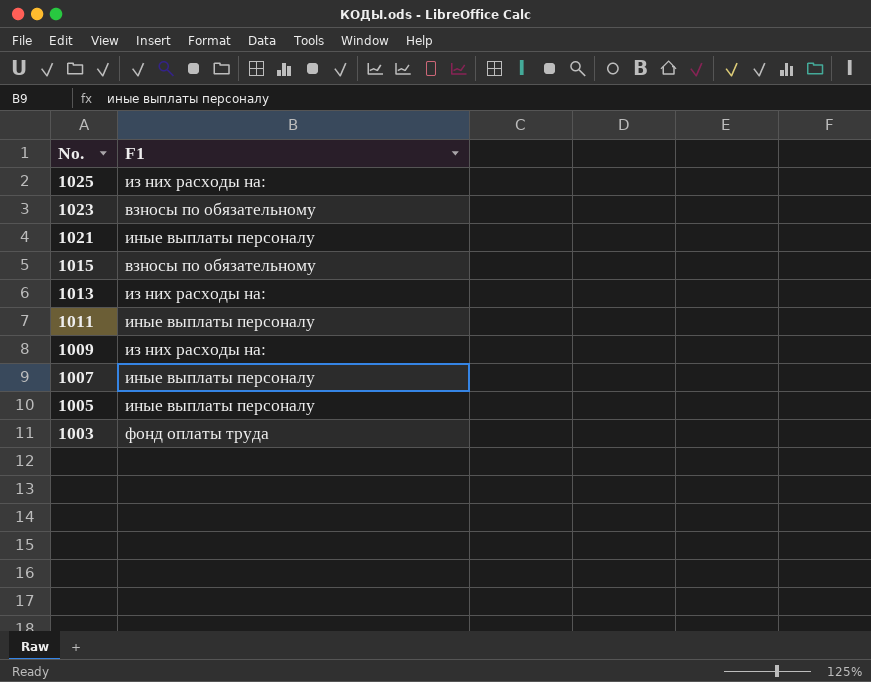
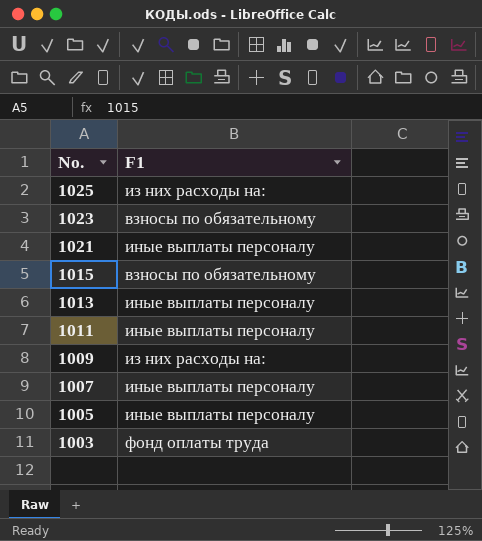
1013 | F1: из них расходы на: -> иные выплаты персоналу

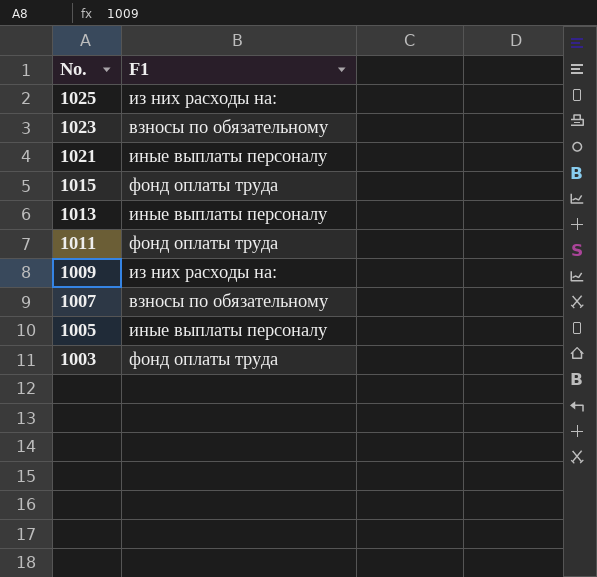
1015 | F1: взносы по обязательному -> фонд оплаты труда
1011 | F1: иные выплаты персоналу -> фонд оплаты труда
1007 | F1: иные выплаты персоналу -> взносы по обязательному

